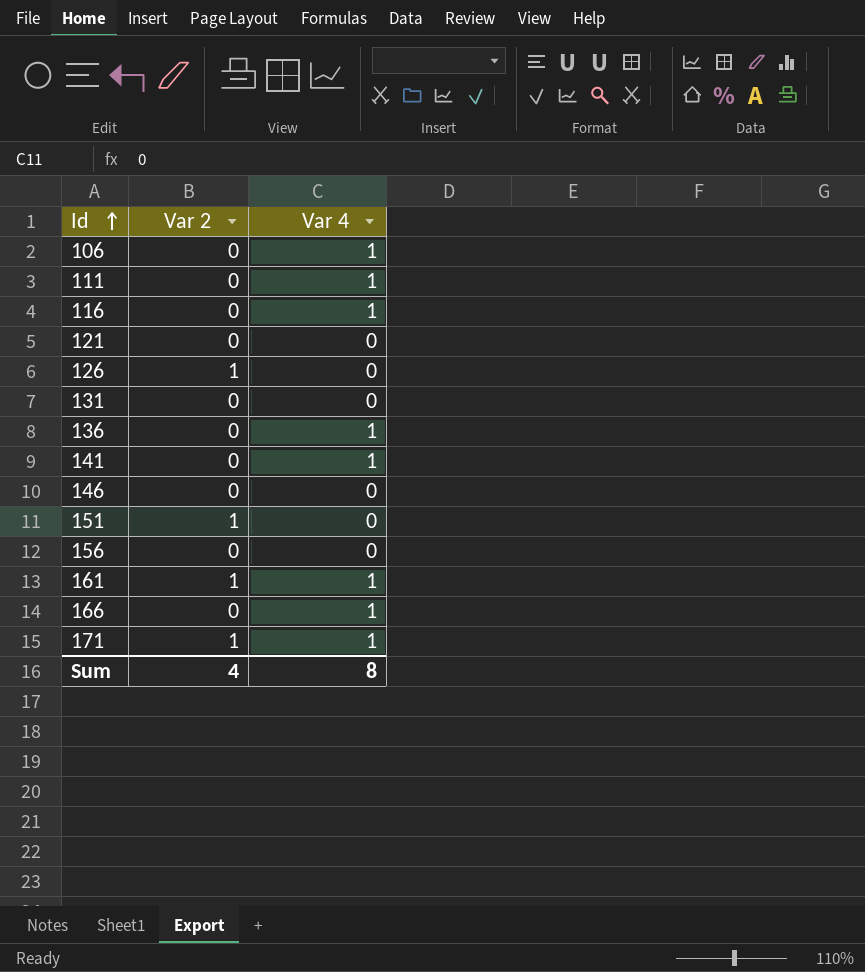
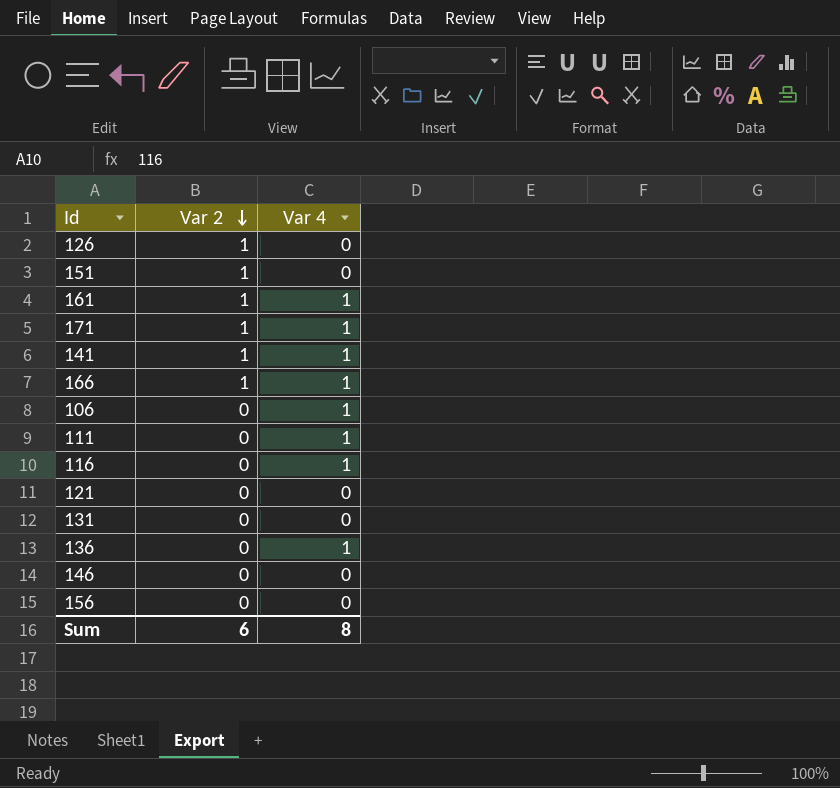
row order: Id ascending -> Var 2 descending
141 | Var 2: 0 -> 1
166 | Var 2: 0 -> 1
Sum | Var 2: 4 -> 6

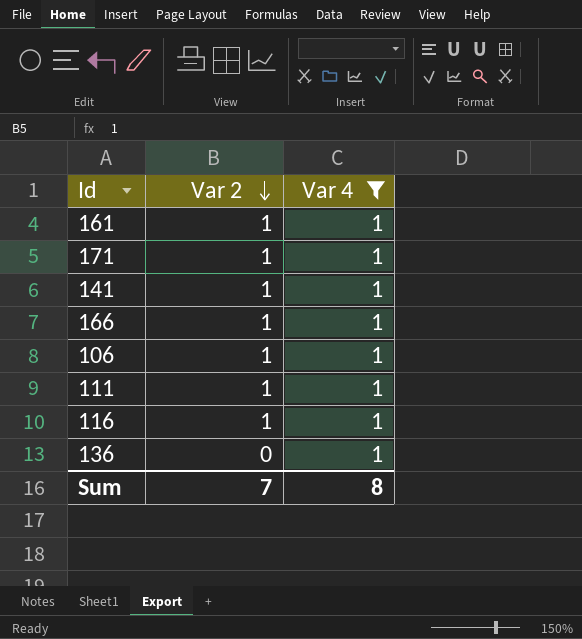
filter: none -> Var 4 = 1
106 | Var 2: 0 -> 1
111 | Var 2: 0 -> 1
116 | Var 2: 0 -> 1
Sum | Var 2: 6 -> 7

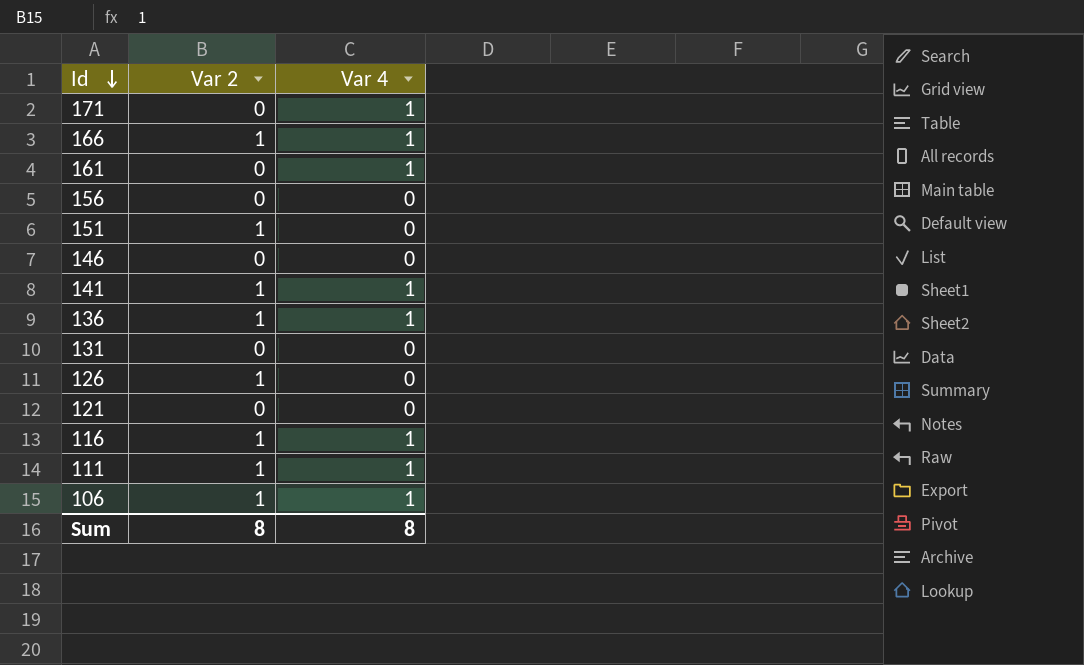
filter: Var 4 = 1 -> none
row order: Var 2 descending -> Id descending
171 | Var 2: 1 -> 0
161 | Var 2: 1 -> 0
136 | Var 2: 0 -> 1
Sum | Var 2: 7 -> 8

